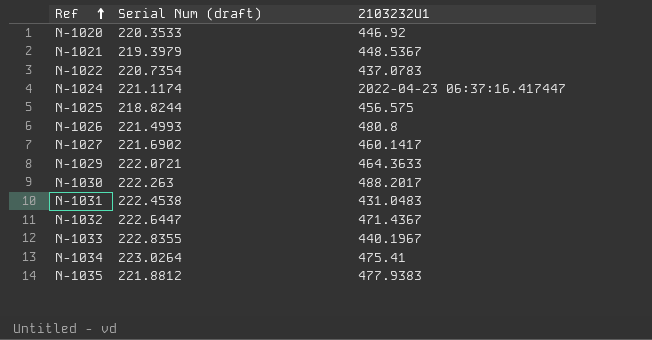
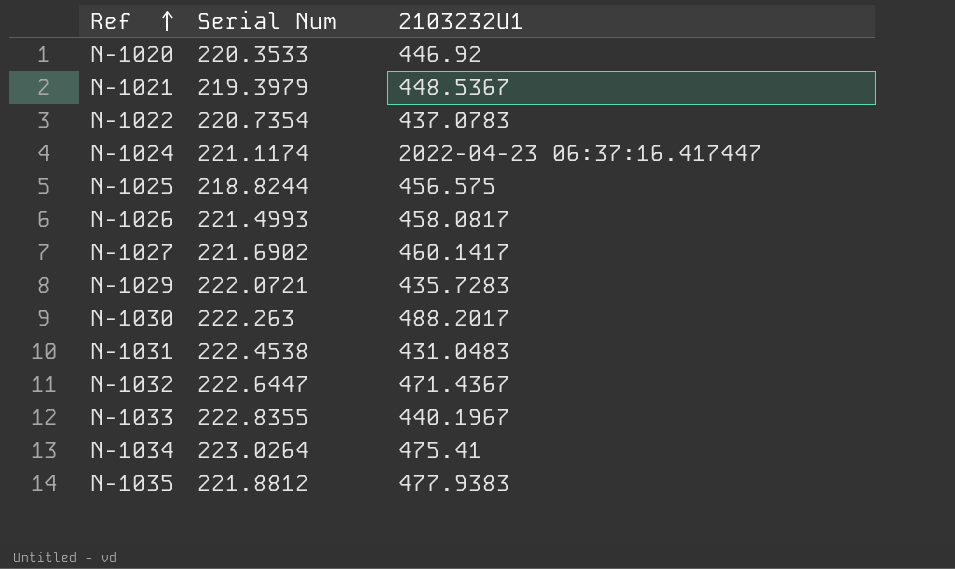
column name: Serial Num (draft) -> Serial Num
N-1026 | 2103232U1: 480.8 -> 458.0817
N-1029 | 2103232U1: 464.3633 -> 435.7283

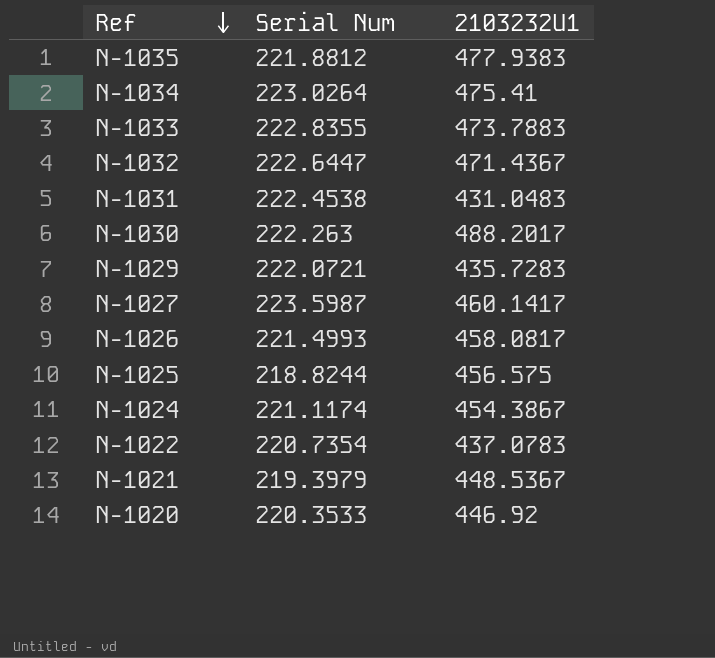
row order: Ref ascending -> Ref descending
N-1033 | 2103232U1: 440.1967 -> 473.7883
N-1027 | Serial Num: 221.6902 -> 223.5987
N-1024 | 2103232U1: 2022-04-23 06:37:16.417447 -> 454.3867

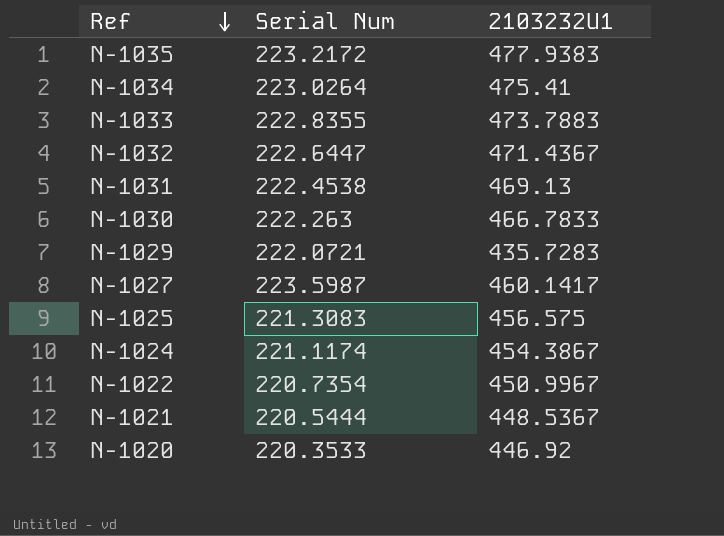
row N-1026: 221.4993 | 458.0817 -> none
N-1035 | Serial Num: 221.8812 -> 223.2172
N-1031 | 2103232U1: 431.0483 -> 469.13
N-1030 | 2103232U1: 488.2017 -> 466.7833
N-1025 | Serial Num: 218.8244 -> 221.3083
N-1022 | 2103232U1: 437.0783 -> 450.9967
N-1021 | Serial Num: 219.3979 -> 220.5444

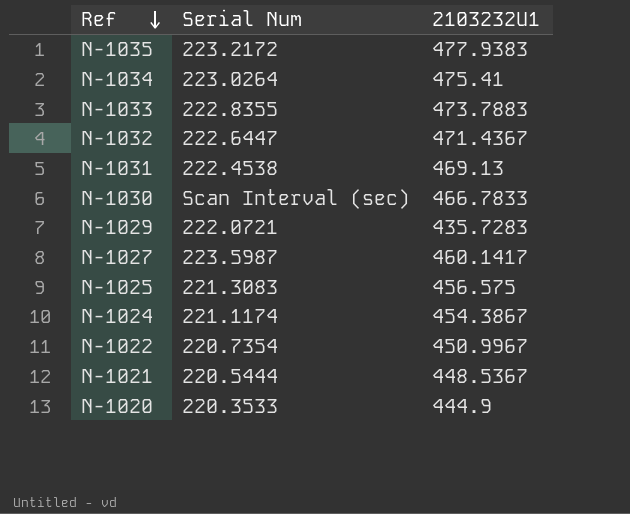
N-1030 | Serial Num: 222.263 -> Scan Interval (sec)
N-1020 | 2103232U1: 446.92 -> 444.9

